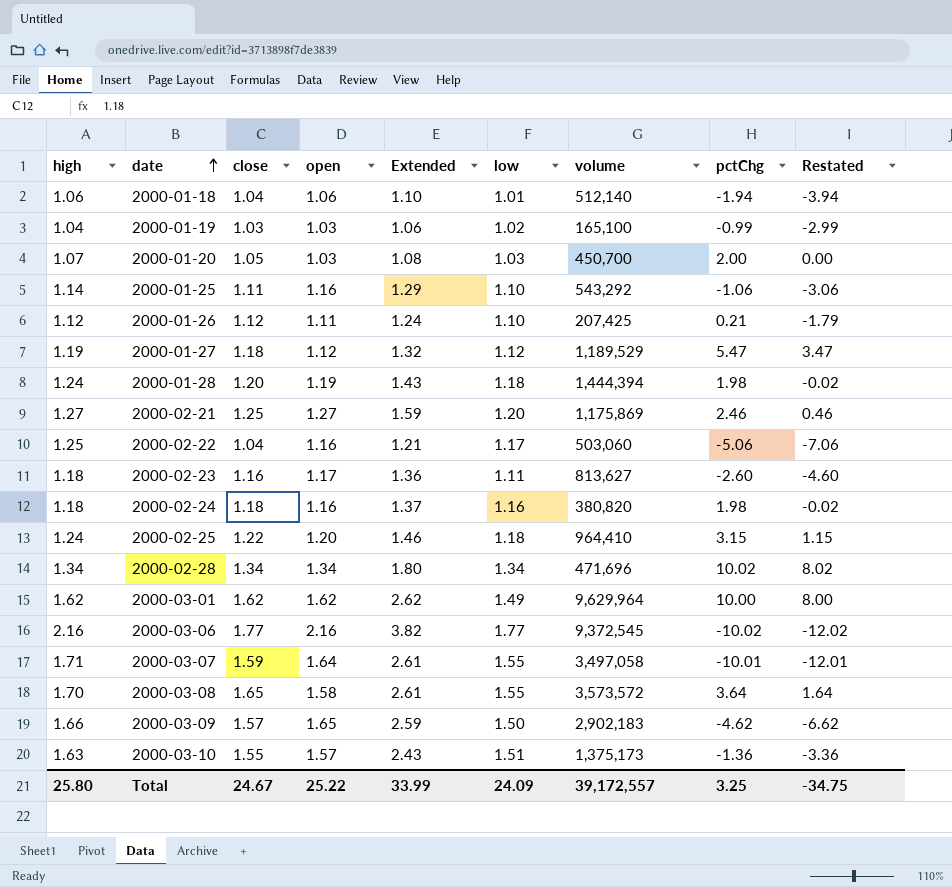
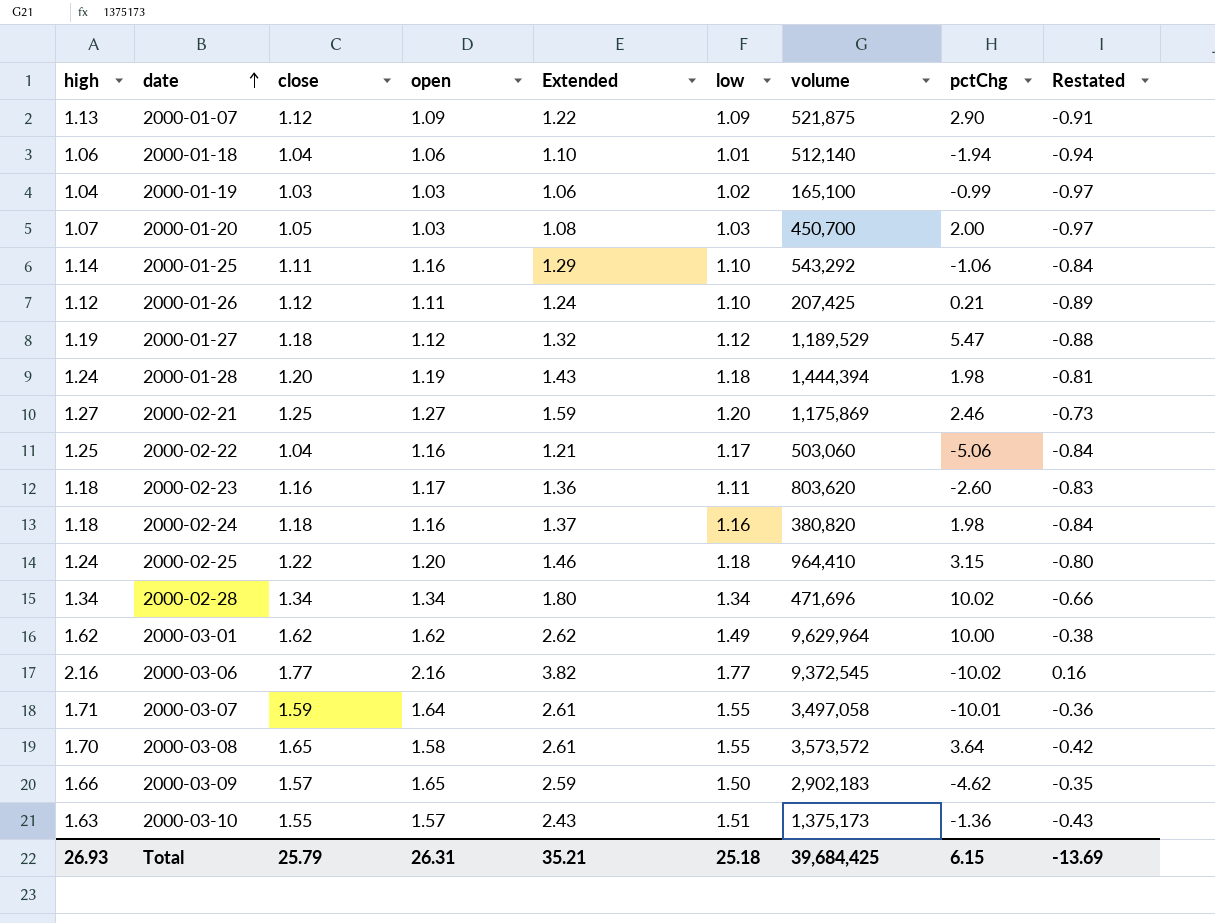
column Restated | formula: [pctChg] - 2 -> [open] - 2
row 2000-01-07: none -> 1.13 | 1.12 | 1.09 | 1.22 | 1.09 | 521,875 | 2.90 | -0.91
2000-02-23 | volume: 813,627 -> 803,620
Total | high: 25.80 -> 26.93
Total | close: 24.67 -> 25.79
Total | open: 25.22 -> 26.31
Total | Extended: 33.99 -> 35.21
Total | low: 24.09 -> 25.18
Total | volume: 39,172,557 -> 39,684,425
Total | pctChg: 3.25 -> 6.15
Total | Restated: -34.75 -> -13.69

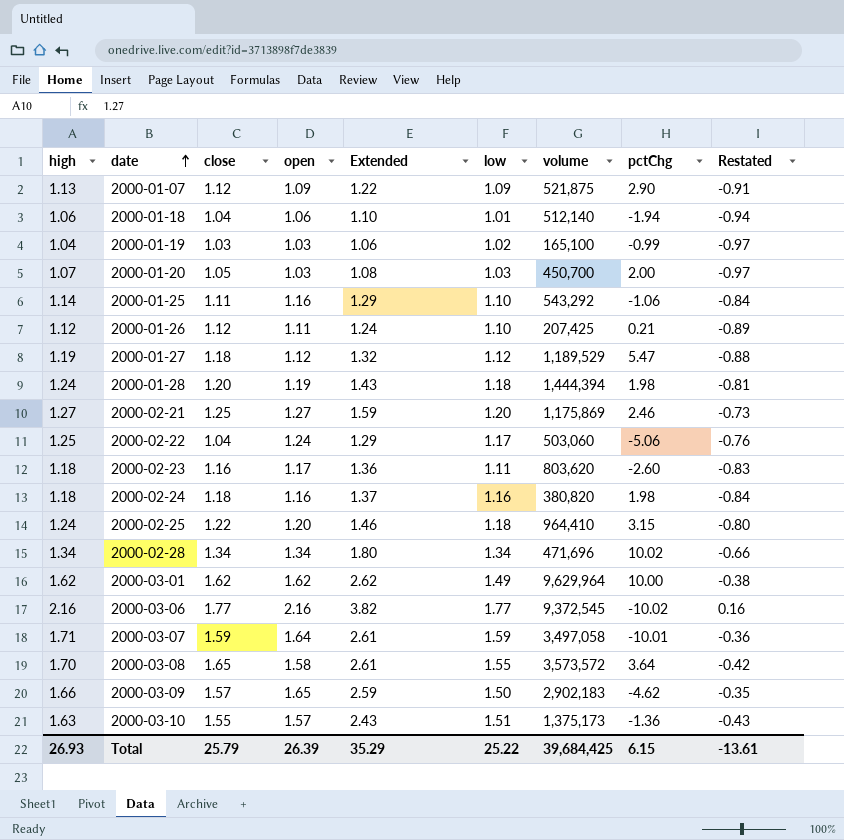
2000-02-22 | open: 1.16 -> 1.24
2000-02-22 | Extended: 1.21 -> 1.29
2000-02-22 | Restated: -0.84 -> -0.76
2000-03-07 | low: 1.55 -> 1.59
Total | open: 26.31 -> 26.39
Total | Extended: 35.21 -> 35.29
Total | low: 25.18 -> 25.22
Total | Restated: -13.69 -> -13.61

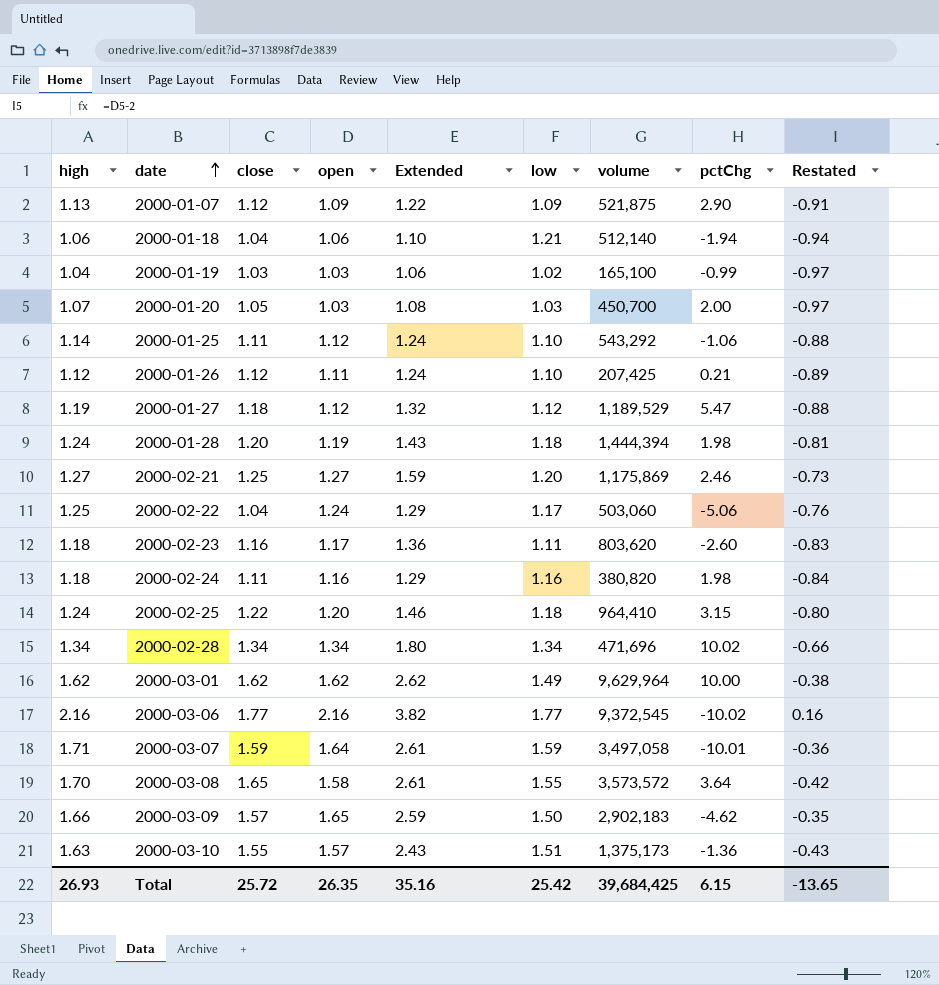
2000-01-18 | low: 1.01 -> 1.21
2000-01-25 | open: 1.16 -> 1.12
2000-01-25 | Extended: 1.29 -> 1.24
2000-01-25 | Restated: -0.84 -> -0.88
2000-02-24 | close: 1.18 -> 1.11
2000-02-24 | Extended: 1.37 -> 1.29
Total | close: 25.79 -> 25.72
Total | open: 26.39 -> 26.35
Total | Extended: 35.29 -> 35.16
Total | low: 25.22 -> 25.42
Total | Restated: -13.61 -> -13.65

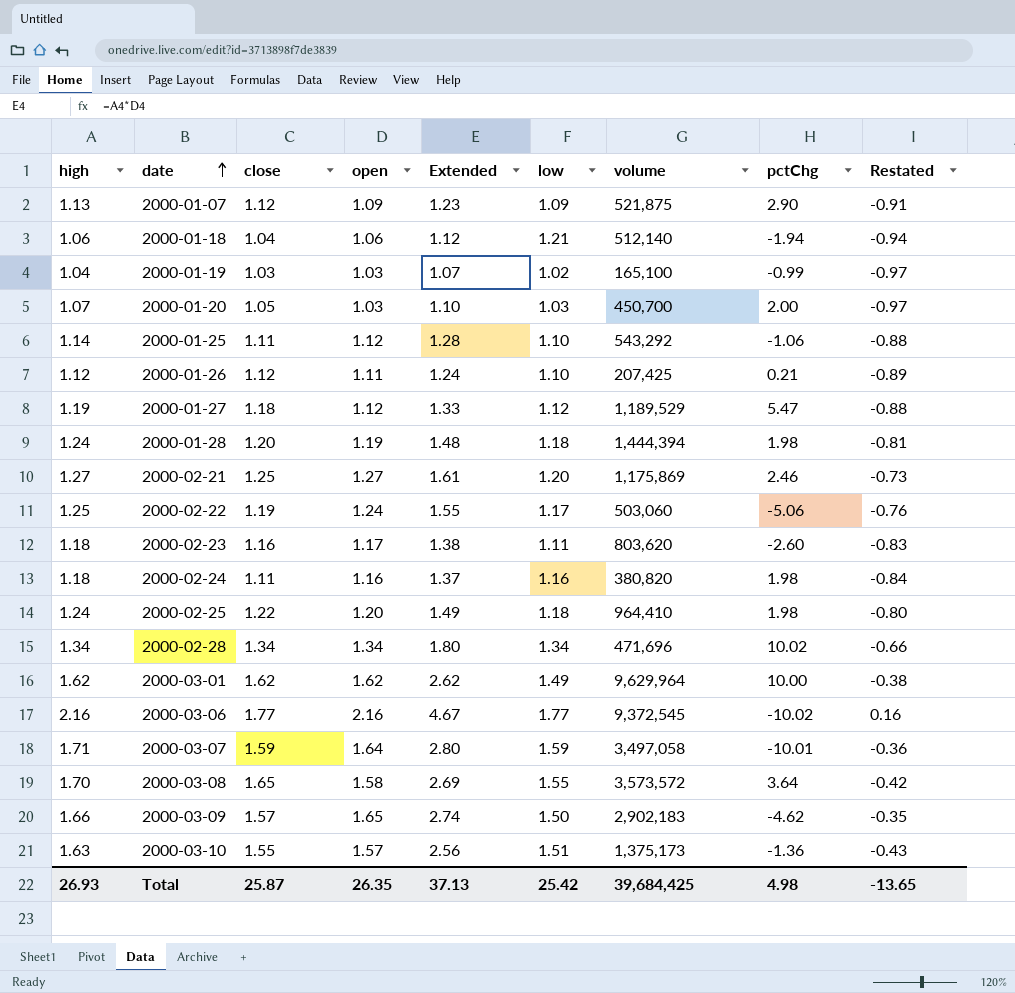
column Extended | formula: [close] * [open] -> [high] * [open]
2000-02-22 | close: 1.04 -> 1.19
2000-02-25 | pctChg: 3.15 -> 1.98
Total | close: 25.72 -> 25.87
Total | Extended: 35.16 -> 37.13
Total | pctChg: 6.15 -> 4.98

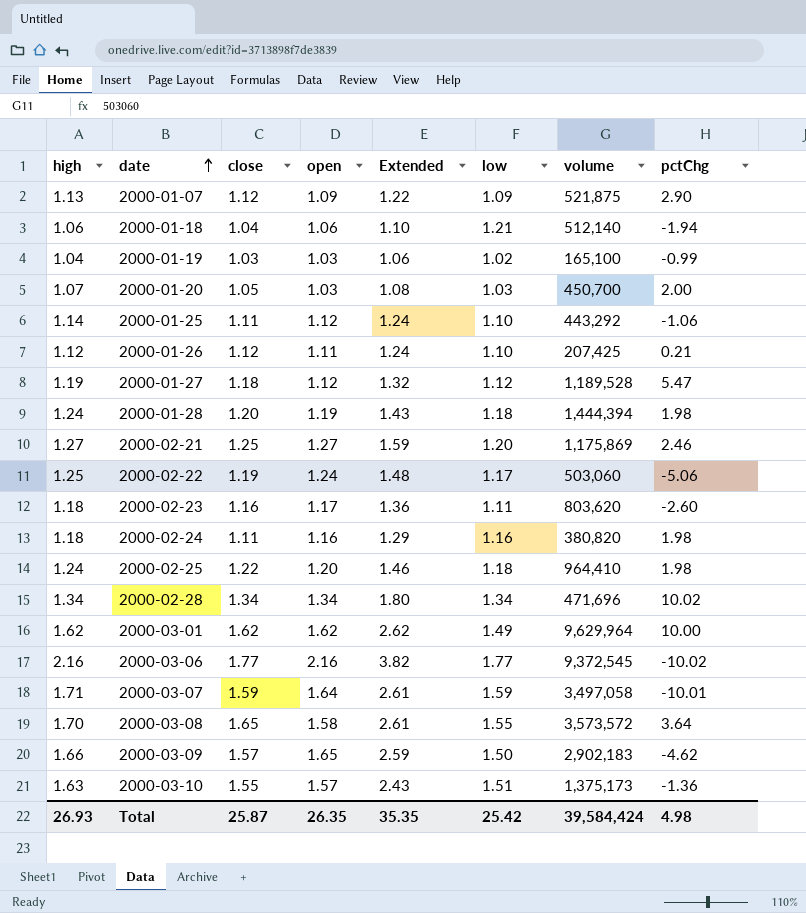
column Restated | formula: [open] - 2 -> none
column Extended | formula: [high] * [open] -> [close] * [open]
2000-01-25 | volume: 543,292 -> 443,292
2000-01-27 | volume: 1,189,529 -> 1,189,528
Total | Extended: 37.13 -> 35.35
Total | volume: 39,684,425 -> 39,584,424

